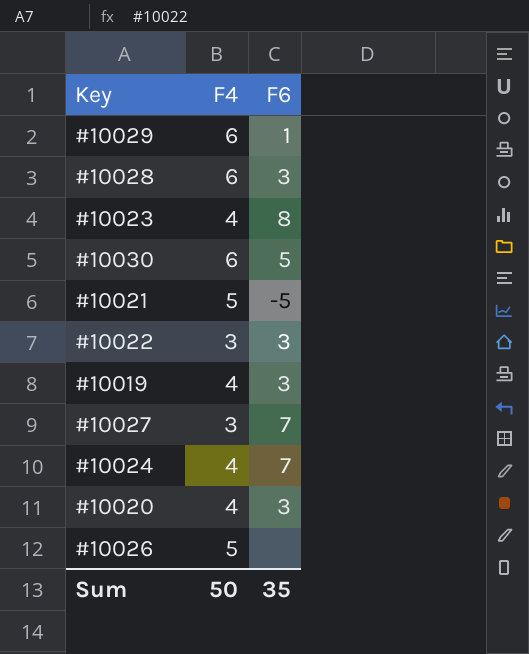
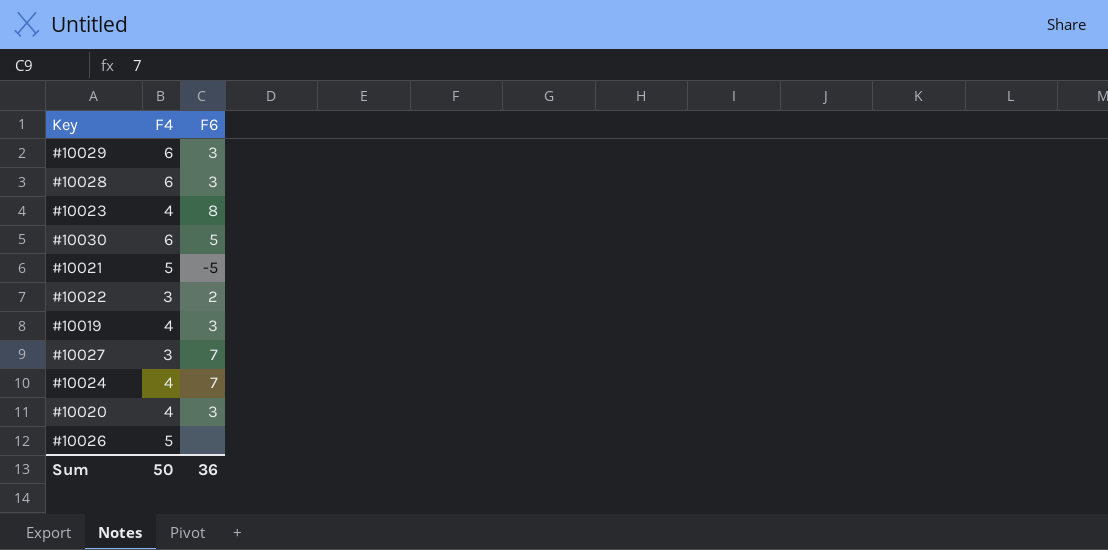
#10029 | F6: 1 -> 3
#10022 | F6: 3 -> 2
Sum | F6: 35 -> 36

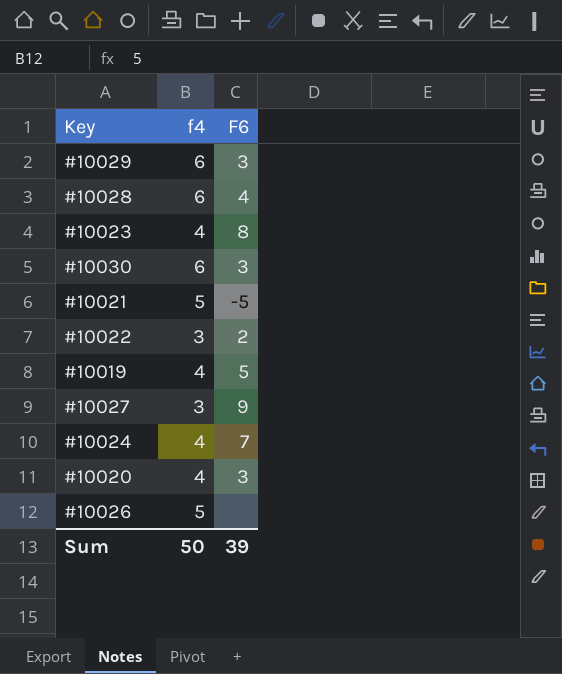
column name: F4 -> f4
#10028 | F6: 3 -> 4
#10030 | F6: 5 -> 3
#10019 | F6: 3 -> 5
#10027 | F6: 7 -> 9
Sum | F6: 36 -> 39

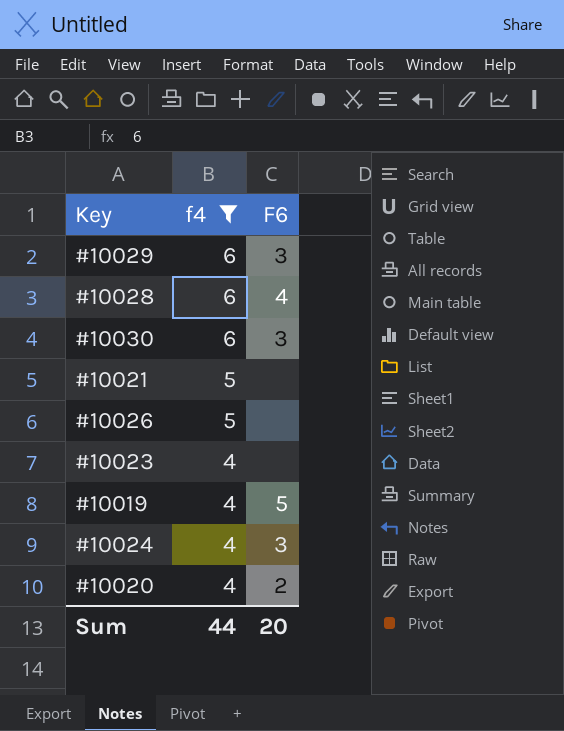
filter: none -> f4 != 3
row order: none -> f4 descending
#10021 | F6: -5 -> none
#10023 | F6: 8 -> none
#10024 | F6: 7 -> 3
#10020 | F6: 3 -> 2
Sum | f4: 50 -> 44
Sum | F6: 39 -> 20

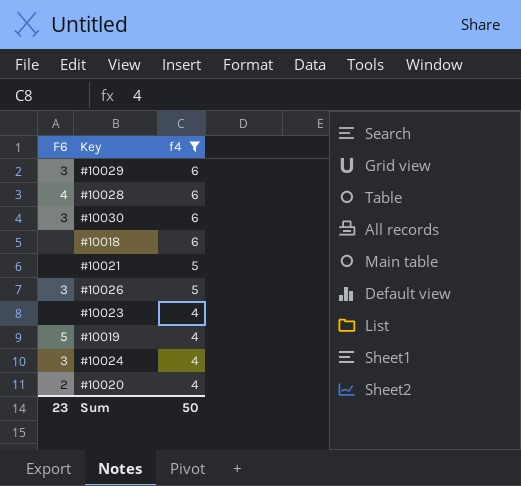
column F6 | position: 3 -> 1
row #10018: none -> none | 6
#10026 | F6: none -> 3
Sum | F6: 20 -> 23
Sum | f4: 44 -> 50

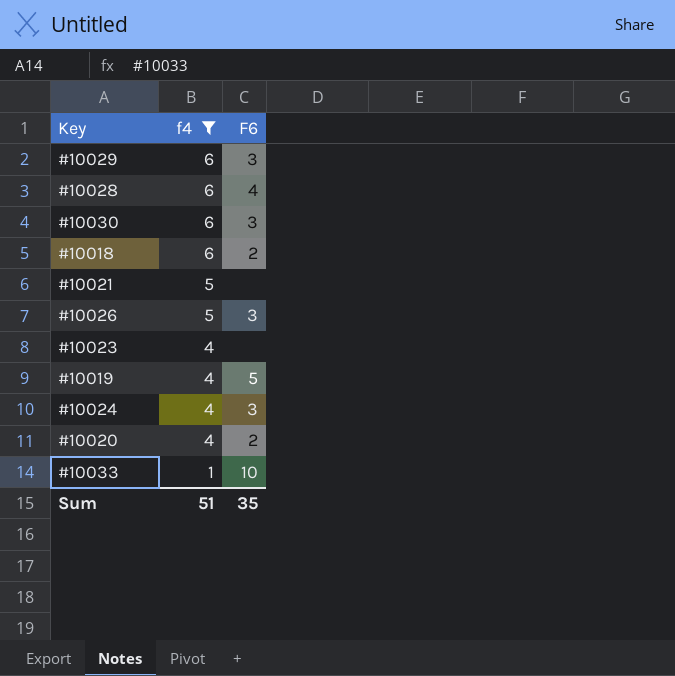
column F6 | position: 1 -> 3
#10018 | F6: none -> 2
row #10033: none -> 1 | 10
Sum | f4: 50 -> 51
Sum | F6: 23 -> 35

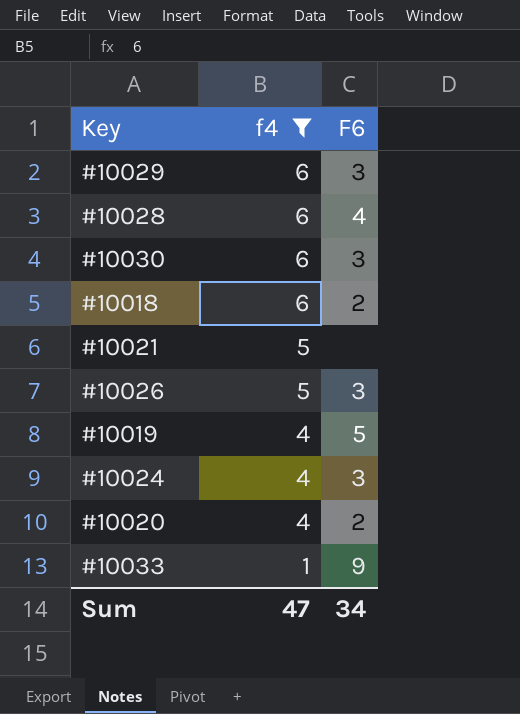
row #10023: 4 | none -> none
#10033 | F6: 10 -> 9
Sum | f4: 51 -> 47
Sum | F6: 35 -> 34

